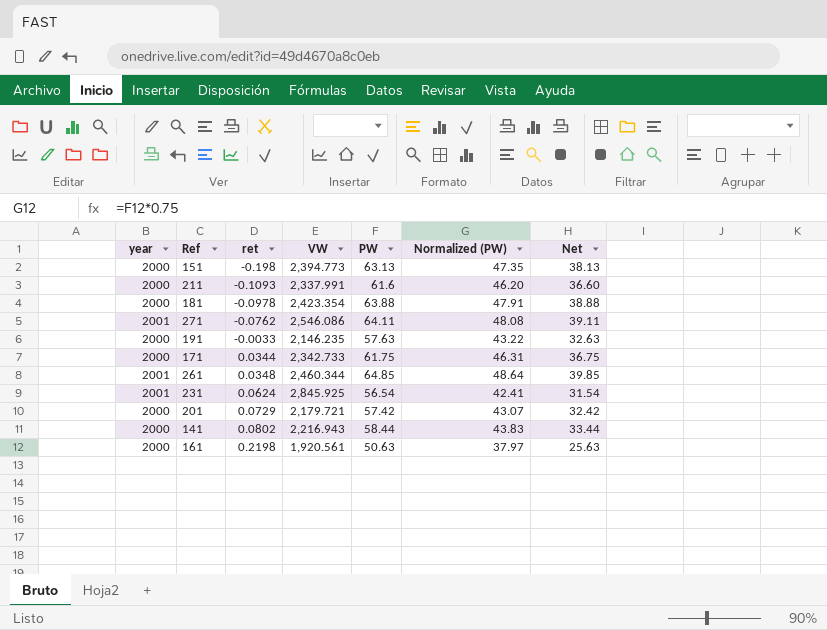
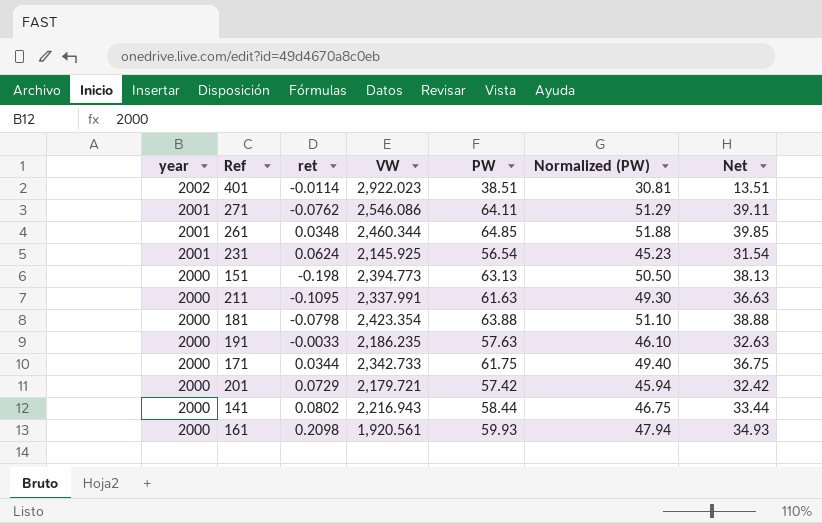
row order: ret ascending -> year descending
column Normalized (PW) | formula: [PW] * 0.75 -> [PW] * 0.8
row 401: none -> 2002 | -0.0114 | 2,922.023 | 38.51 | 30.81 | 13.51
231 | VW: 2,845.925 -> 2,145.925
211 | ret: -0.1093 -> -0.1095
211 | PW: 61.6 -> 61.63
211 | Net: 36.60 -> 36.63
181 | ret: -0.0978 -> -0.0798
191 | VW: 2,146.235 -> 2,186.235
161 | ret: 0.2198 -> 0.2098
161 | PW: 50.63 -> 59.93
161 | Net: 25.63 -> 34.93

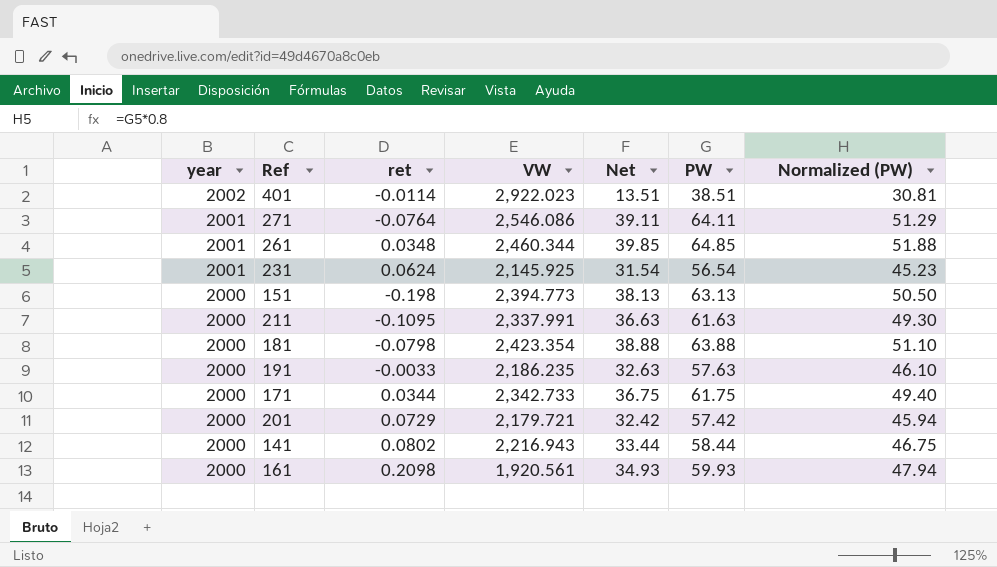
column Net | position: 7 -> 5
271 | ret: -0.0762 -> -0.0764

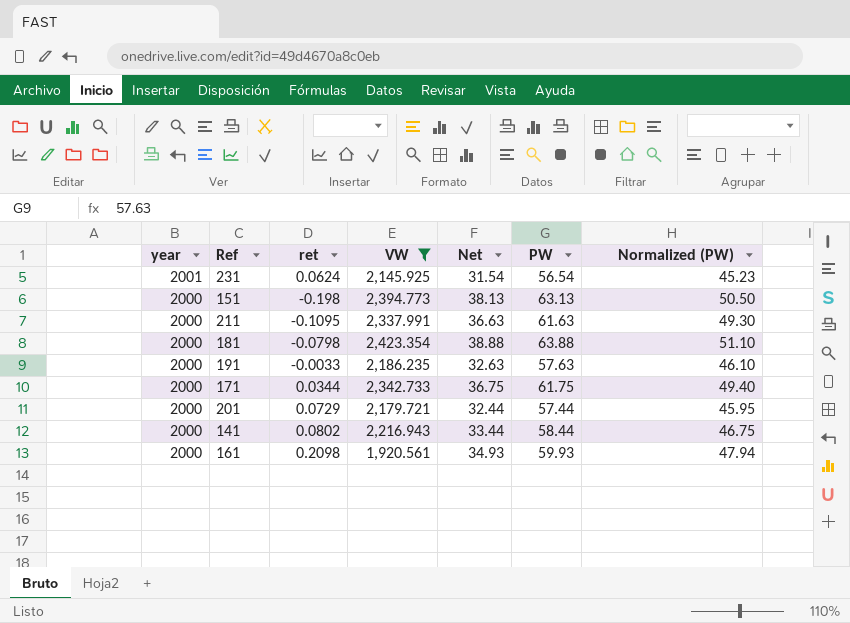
filter: none -> VW <= 2,423.354
201 | Net: 32.42 -> 32.44
201 | PW: 57.42 -> 57.44
201 | Normalized (PW): 45.94 -> 45.95

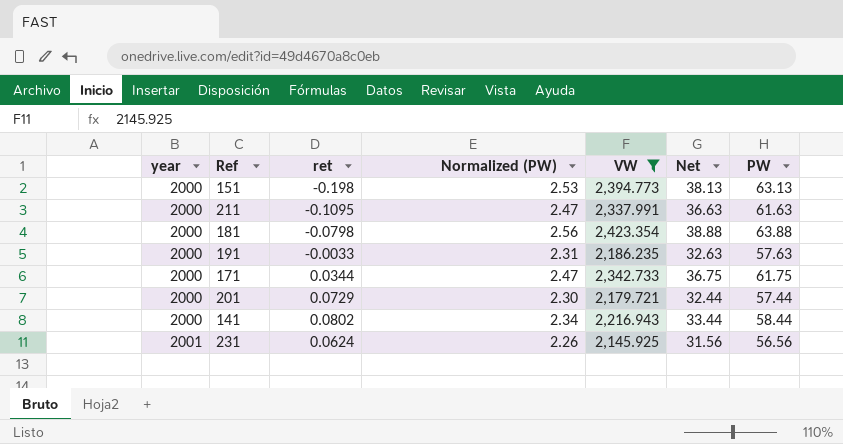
row order: year descending -> year ascending
column Normalized (PW) | formula: [PW] * 0.8 -> [PW] * 0.04
column Normalized (PW) | position: 7 -> 4
row 161: 2000 | 0.2098 | 1,920.561 | 34.93 | 59.93 | 47.94 -> none
231 | Net: 31.54 -> 31.56
231 | PW: 56.54 -> 56.56

